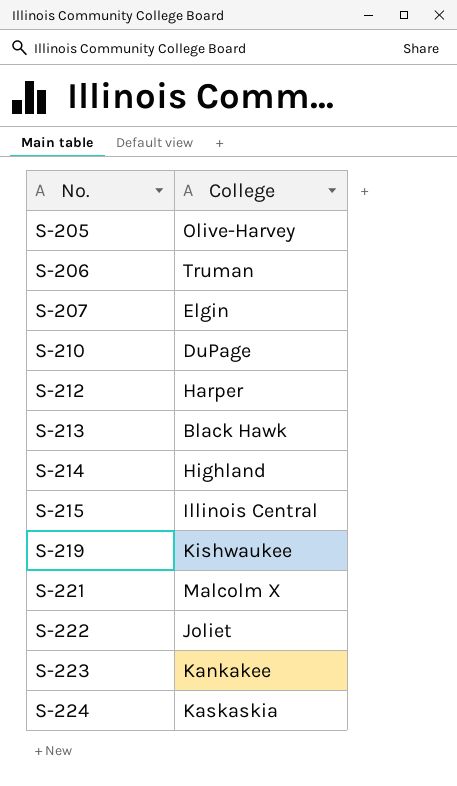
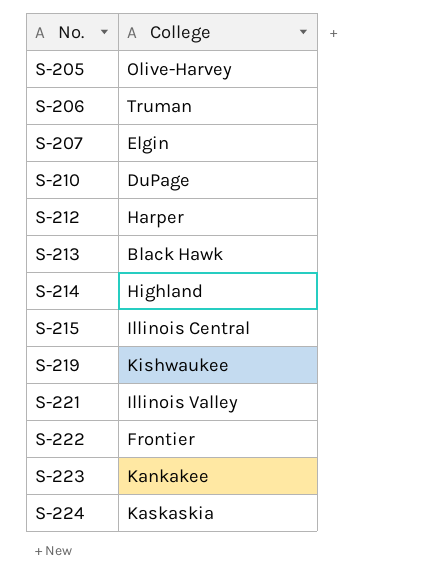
S-221 | College: Malcolm X -> Illinois Valley
S-222 | College: Joliet -> Frontier

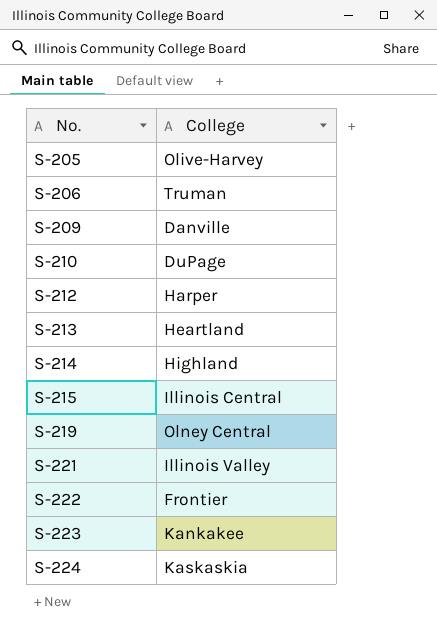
row S-207: Elgin -> none
row S-209: none -> Danville
S-213 | College: Black Hawk -> Heartland
S-219 | College: Kishwaukee -> Olney Central

